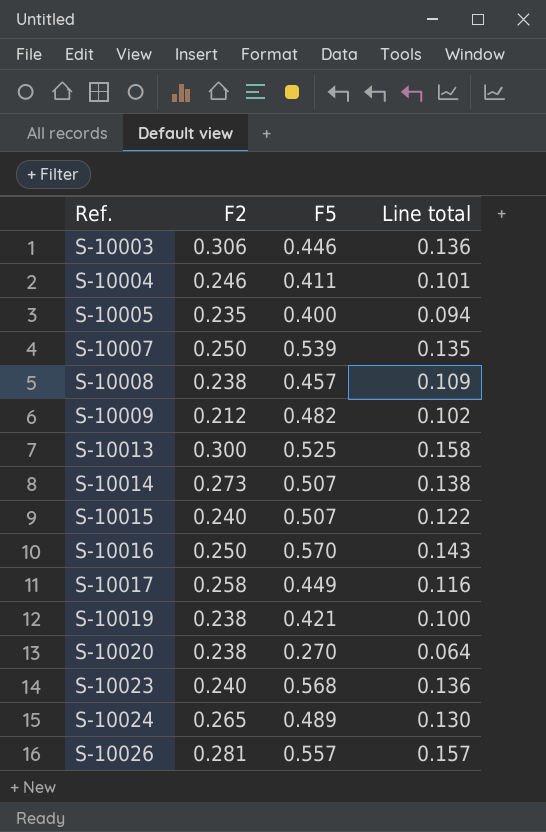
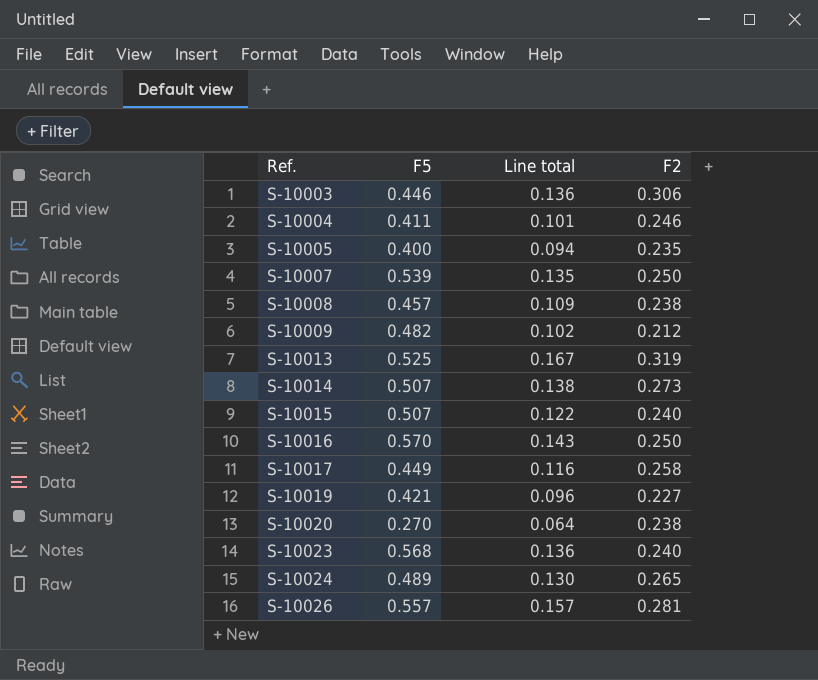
column F2 | position: 2 -> 4
S-10013 | Line total: 0.158 -> 0.167
S-10013 | F2: 0.300 -> 0.319
S-10019 | Line total: 0.100 -> 0.096
S-10019 | F2: 0.238 -> 0.227

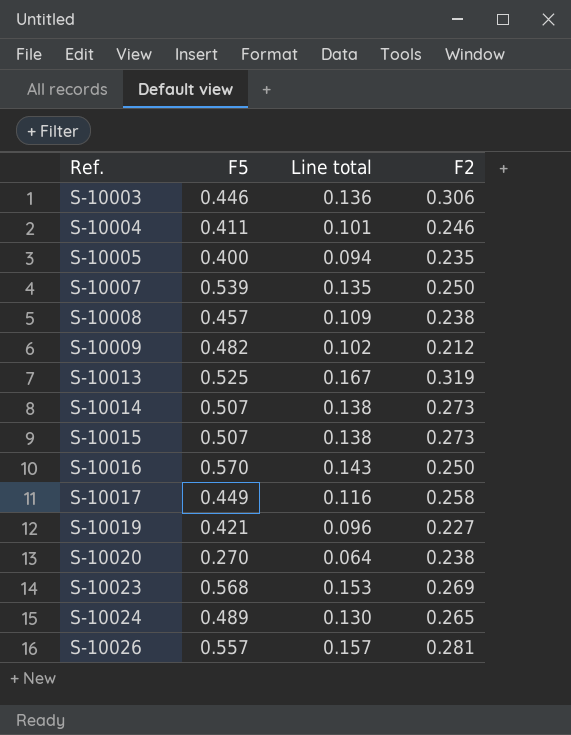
S-10015 | Line total: 0.122 -> 0.138
S-10015 | F2: 0.240 -> 0.273
S-10023 | Line total: 0.136 -> 0.153
S-10023 | F2: 0.240 -> 0.269

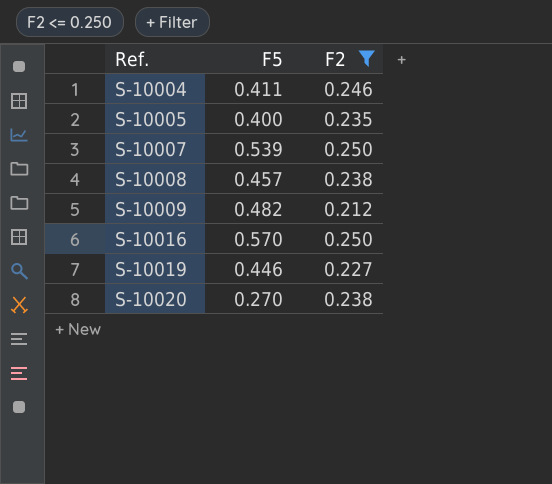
filter: none -> F2 <= 0.250
column Line total | formula: [F5] * [F2] -> none
S-10019 | F5: 0.421 -> 0.446

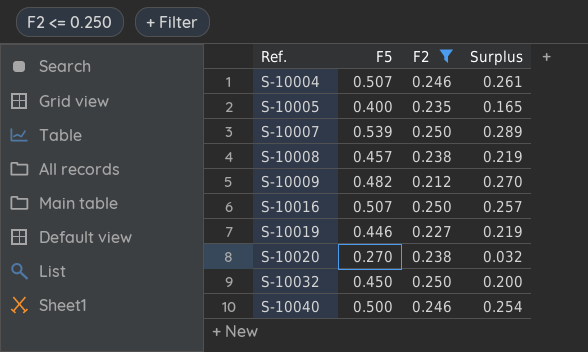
column Surplus | formula: none -> [F5] - [F2]
S-10004 | F5: 0.411 -> 0.507
S-10016 | F5: 0.570 -> 0.507
row S-10032: none -> 0.450 | 0.250 | 0.200
row S-10040: none -> 0.500 | 0.246 | 0.254

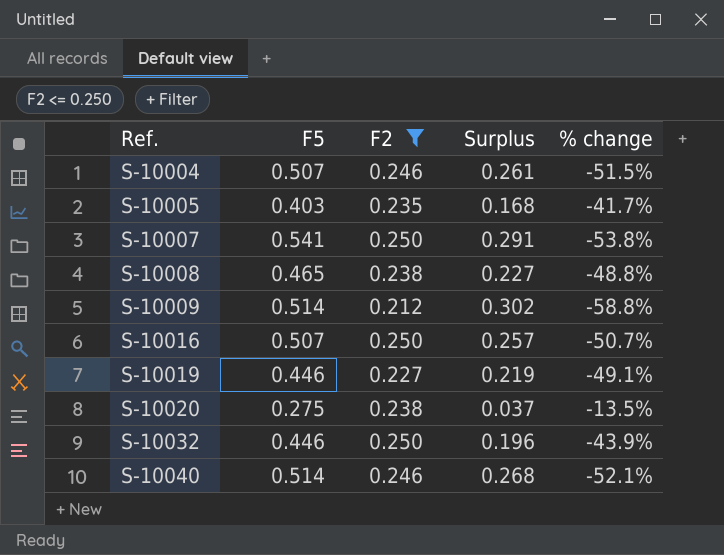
column % change | formula: none -> ([F2] - [F5]) / [F5]
S-10005 | F5: 0.400 -> 0.403
S-10005 | Surplus: 0.165 -> 0.168
S-10007 | F5: 0.539 -> 0.541
S-10007 | Surplus: 0.289 -> 0.291
S-10008 | F5: 0.457 -> 0.465
S-10008 | Surplus: 0.219 -> 0.227
S-10009 | F5: 0.482 -> 0.514
S-10009 | Surplus: 0.270 -> 0.302
S-10020 | F5: 0.270 -> 0.275
S-10020 | Surplus: 0.032 -> 0.037
S-10032 | F5: 0.450 -> 0.446
S-10032 | Surplus: 0.200 -> 0.196
S-10040 | F5: 0.500 -> 0.514
S-10040 | Surplus: 0.254 -> 0.268

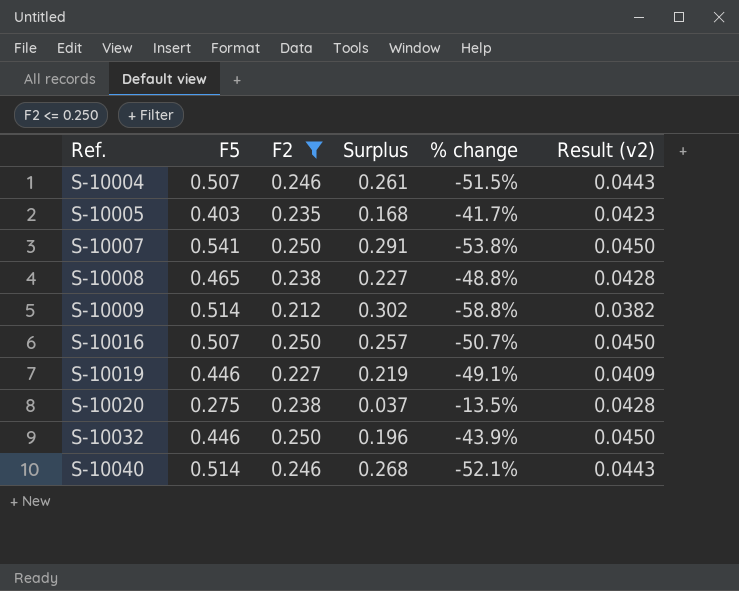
column Result (v2) | formula: none -> [F2] * 0.18

